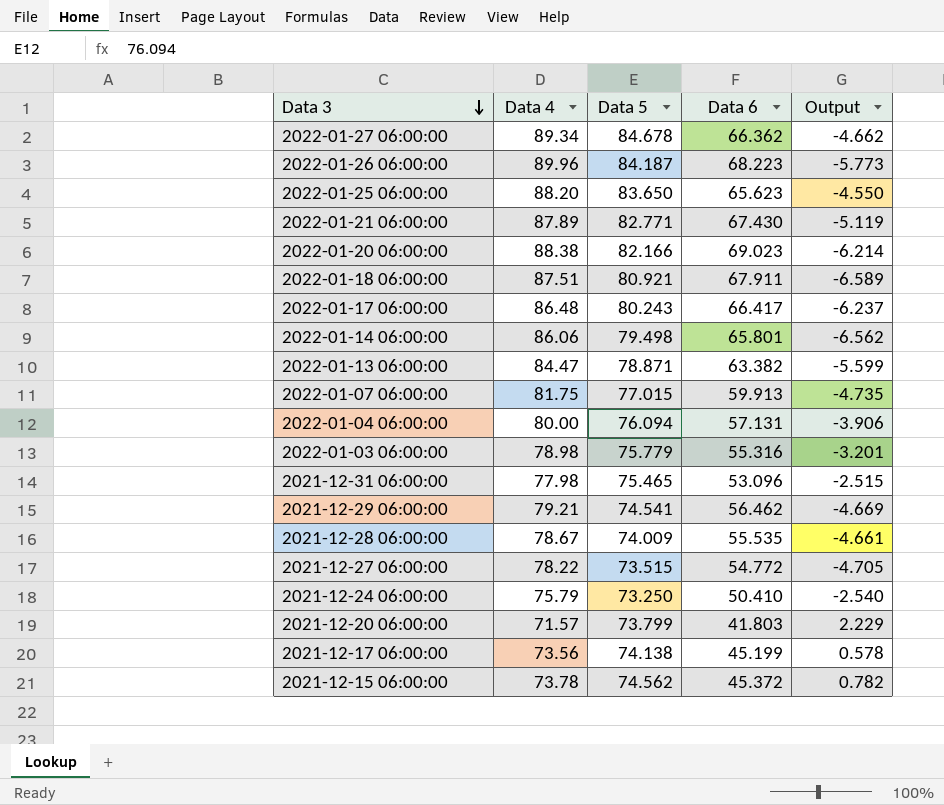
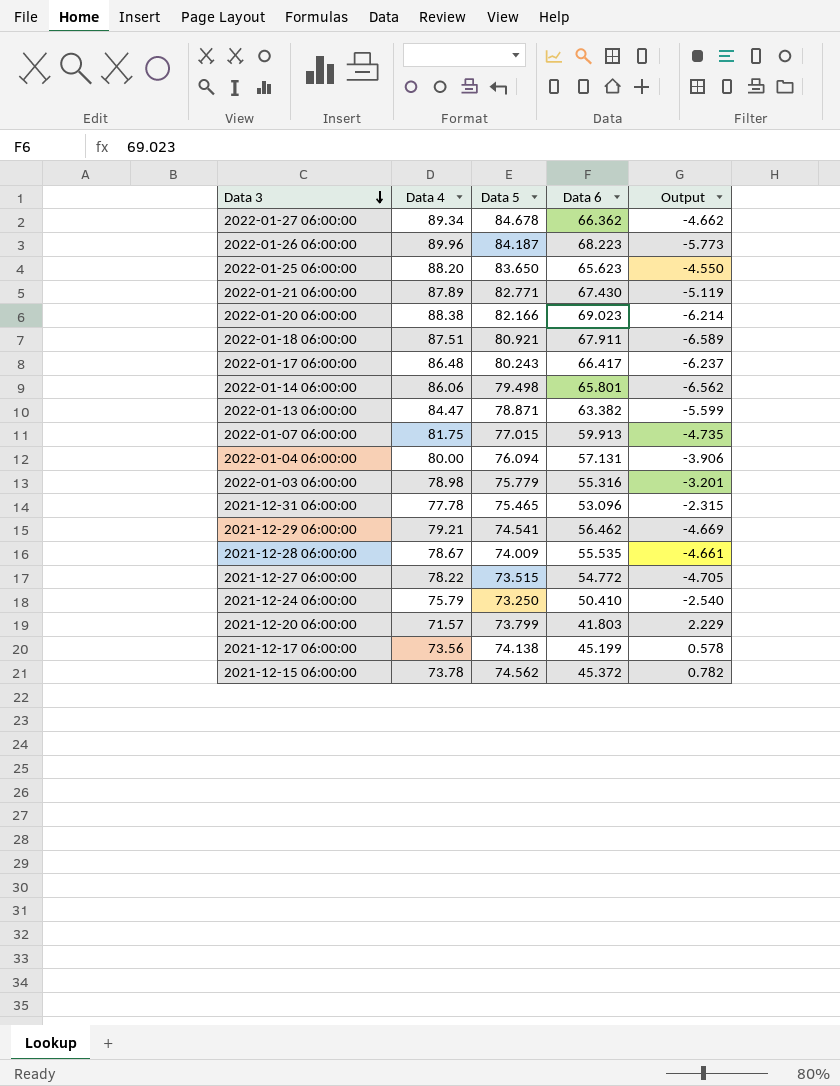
2021-12-31 06:00:00 | Data 4: 77.98 -> 77.78
2021-12-31 06:00:00 | Output: -2.515 -> -2.315

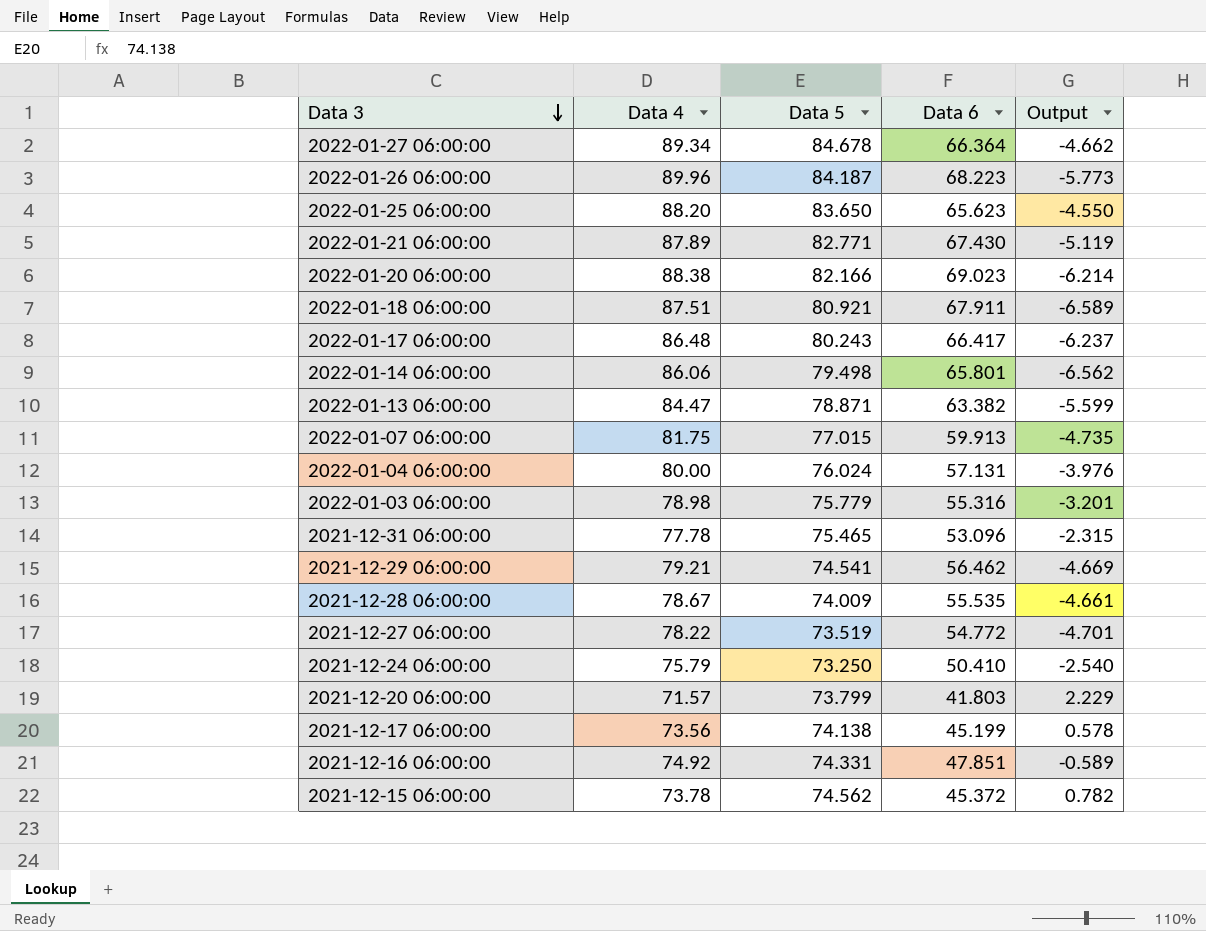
2022-01-27 06:00:00 | Data 6: 66.362 -> 66.364
2022-01-04 06:00:00 | Data 5: 76.094 -> 76.024
2022-01-04 06:00:00 | Output: -3.906 -> -3.976
2021-12-27 06:00:00 | Data 5: 73.515 -> 73.519
2021-12-27 06:00:00 | Output: -4.705 -> -4.701
row 2021-12-16 06:00:00: none -> 74.92 | 74.331 | 47.851 | -0.589

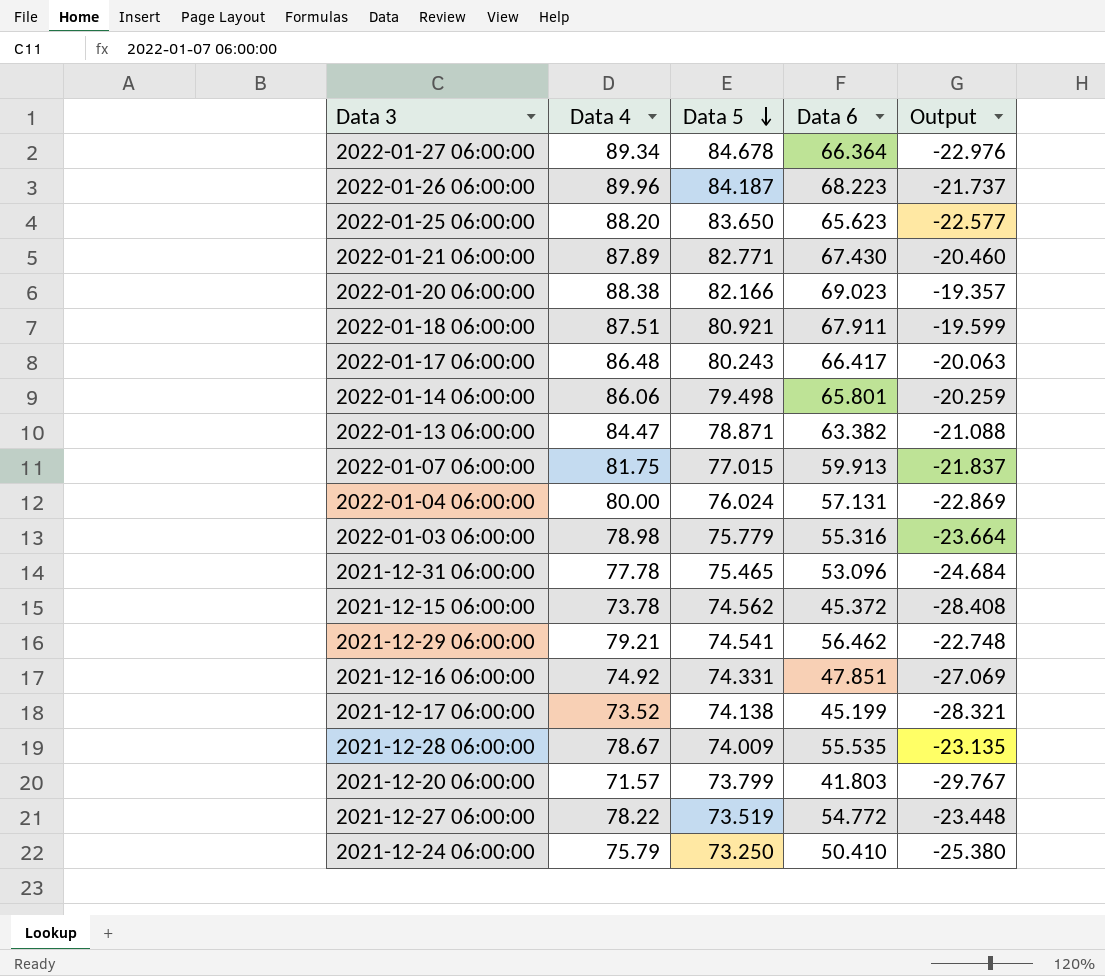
row order: Data 3 descending -> Data 5 descending
column Output | formula: [Data 5] - [Data 4] -> [Data 6] - [Data 4]
2021-12-17 06:00:00 | Data 4: 73.56 -> 73.52

